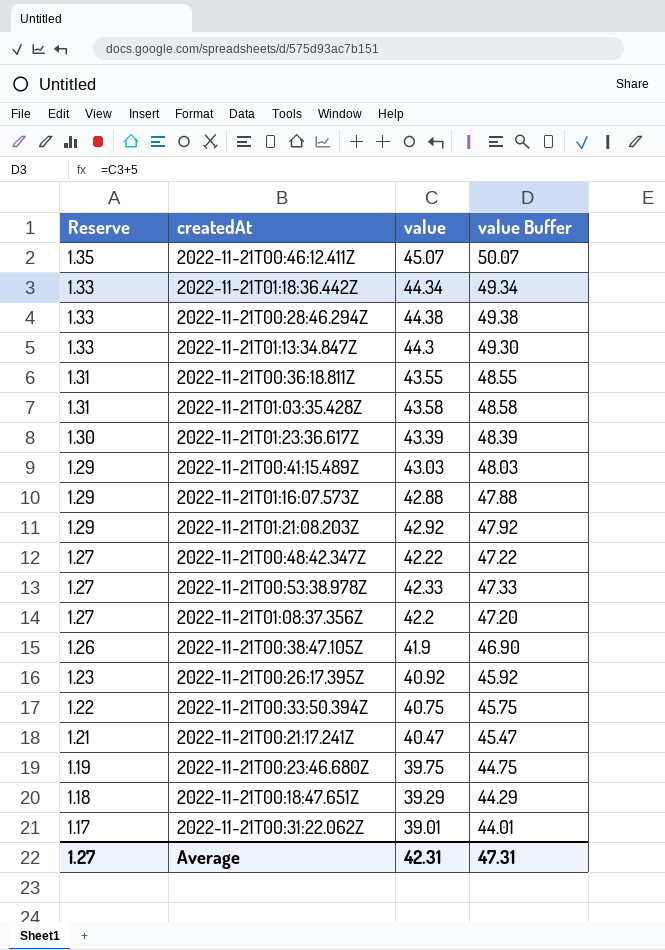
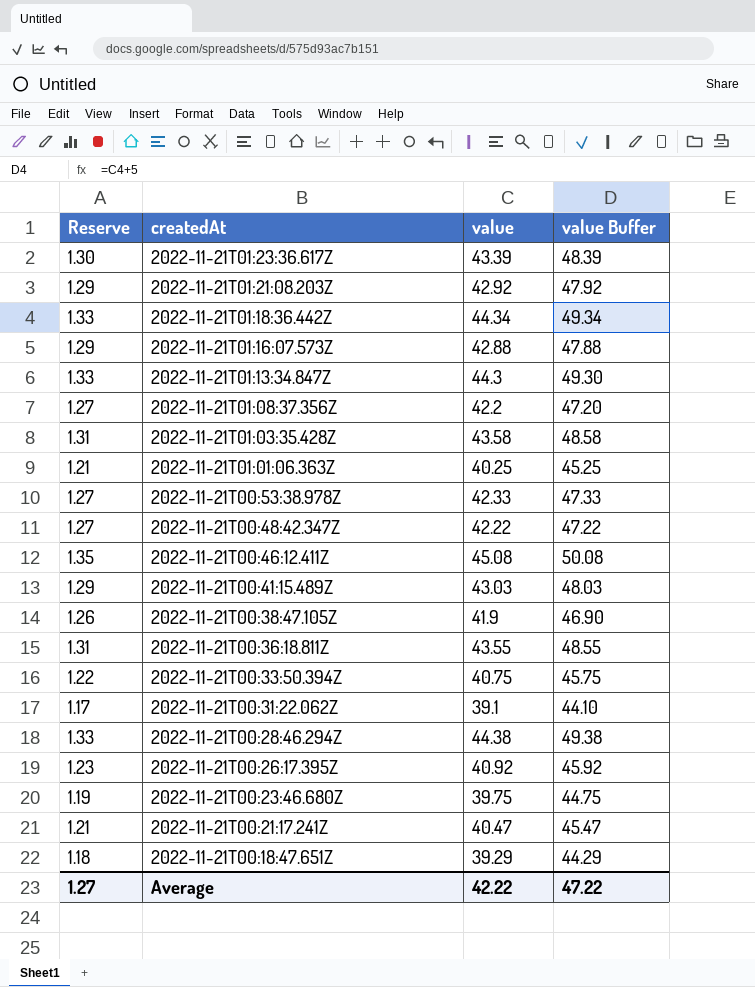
row order: Reserve descending -> createdAt descending
row 2022-11-21T01:01:06.363Z: none -> 1.21 | 40.25 | 45.25
2022-11-21T00:46:12.411Z | value: 45.07 -> 45.08
2022-11-21T00:46:12.411Z | value Buffer: 50.07 -> 50.08
2022-11-21T00:31:22.062Z | value: 39.01 -> 39.1
2022-11-21T00:31:22.062Z | value Buffer: 44.01 -> 44.10
Average | value: 42.31 -> 42.22
Average | value Buffer: 47.31 -> 47.22

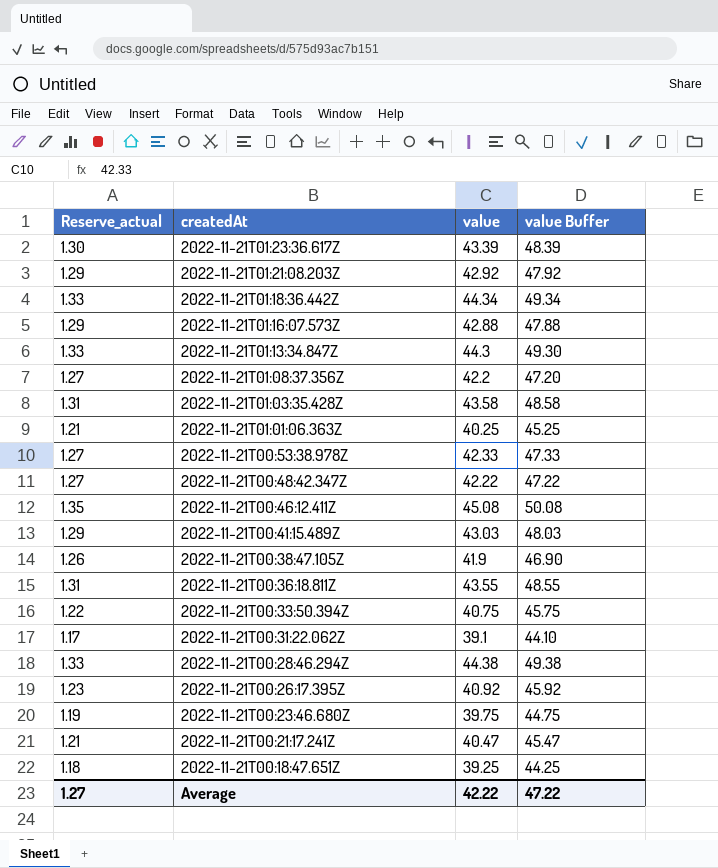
column name: Reserve -> Reserve_actual
2022-11-21T00:18:47.651Z | value: 39.29 -> 39.25
2022-11-21T00:18:47.651Z | value Buffer: 44.29 -> 44.25

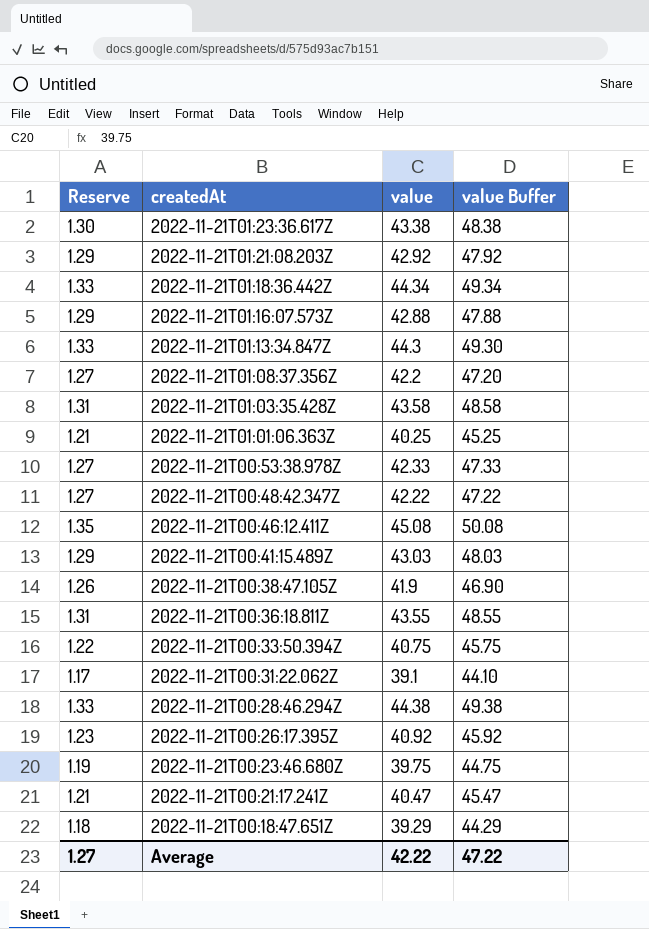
column name: Reserve_actual -> Reserve
2022-11-21T01:23:36.617Z | value: 43.39 -> 43.38
2022-11-21T01:23:36.617Z | value Buffer: 48.39 -> 48.38
2022-11-21T00:18:47.651Z | value: 39.25 -> 39.29
2022-11-21T00:18:47.651Z | value Buffer: 44.25 -> 44.29

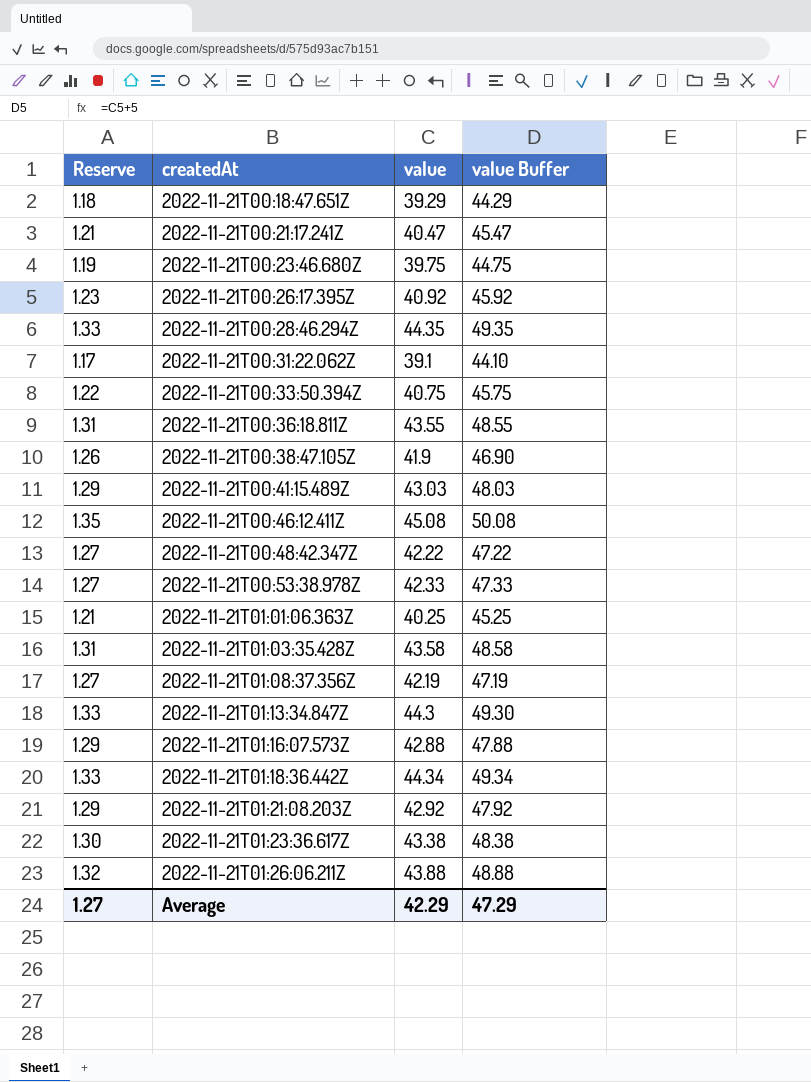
row order: createdAt descending -> createdAt ascending
2022-11-21T00:28:46.294Z | value: 44.38 -> 44.35
2022-11-21T00:28:46.294Z | value Buffer: 49.38 -> 49.35
2022-11-21T01:08:37.356Z | value: 42.2 -> 42.19
2022-11-21T01:08:37.356Z | value Buffer: 47.20 -> 47.19
row 2022-11-21T01:26:06.211Z: none -> 1.32 | 43.88 | 48.88
Average | value: 42.22 -> 42.29
Average | value Buffer: 47.22 -> 47.29

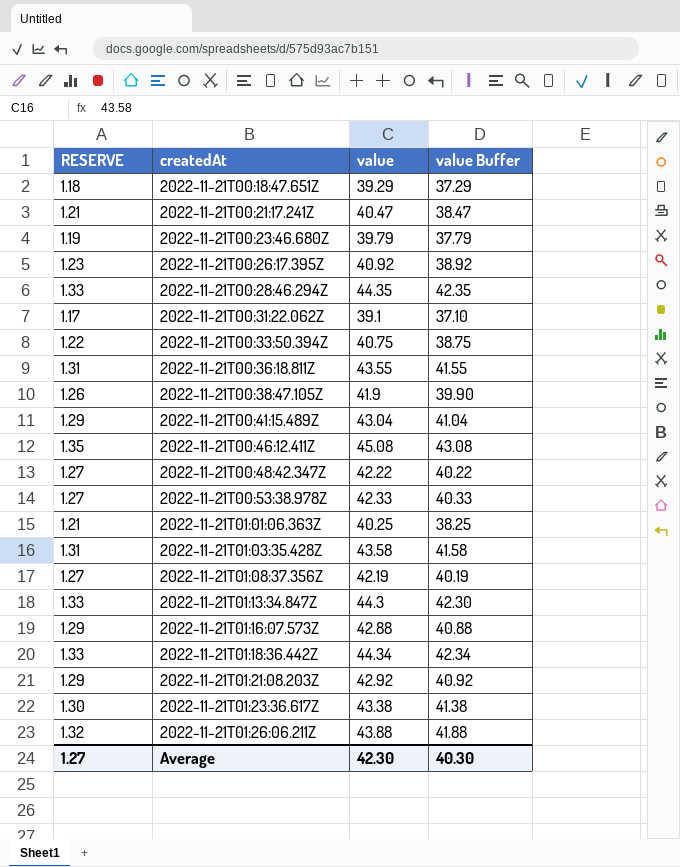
column name: Reserve -> RESERVE
column value Buffer | formula: [value] + 5 -> [value] - 2
2022-11-21T00:23:46.680Z | value: 39.75 -> 39.79
2022-11-21T00:41:15.489Z | value: 43.03 -> 43.04
Average | value: 42.29 -> 42.30
Average | value Buffer: 47.29 -> 40.30

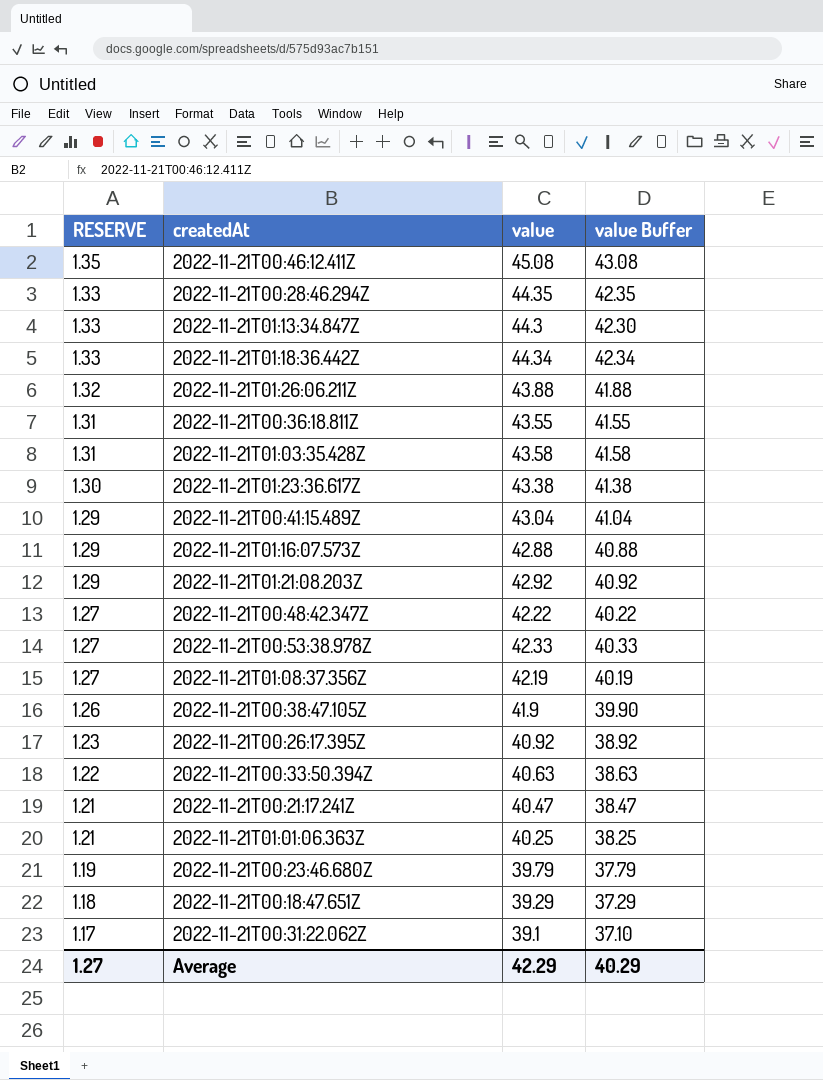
row order: createdAt ascending -> RESERVE descending
2022-11-21T00:33:50.394Z | value: 40.75 -> 40.63
2022-11-21T00:33:50.394Z | value Buffer: 38.75 -> 38.63
Average | value: 42.30 -> 42.29
Average | value Buffer: 40.30 -> 40.29

